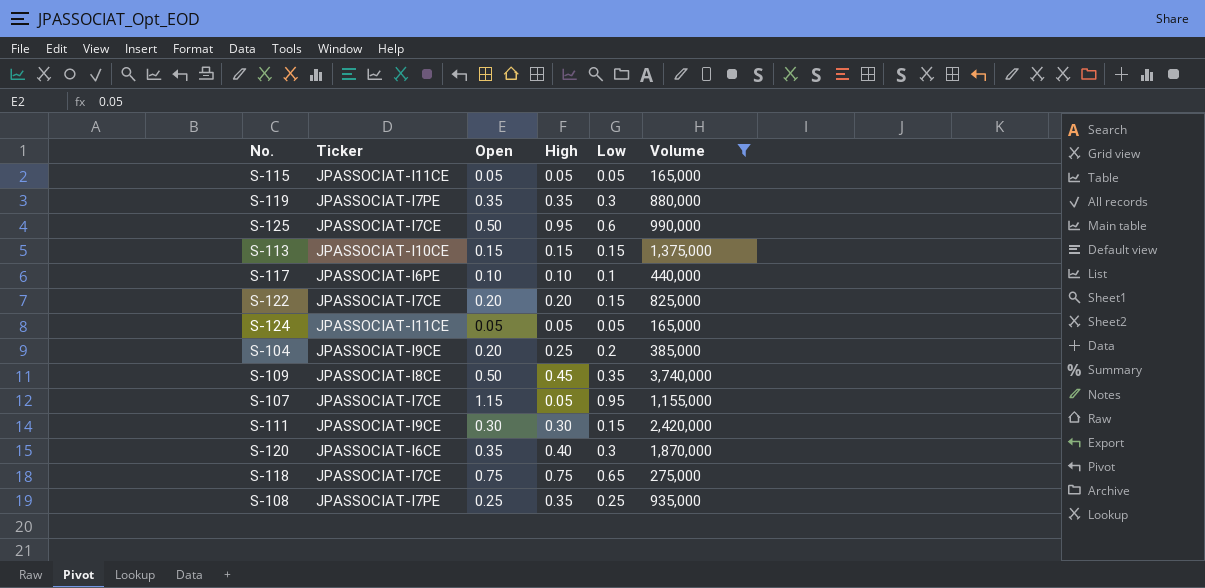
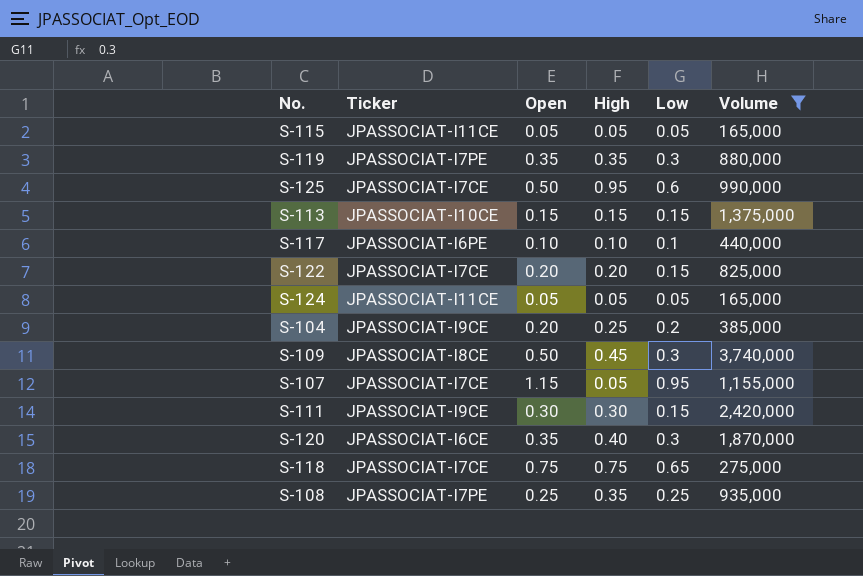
S-109 | Low: 0.35 -> 0.3

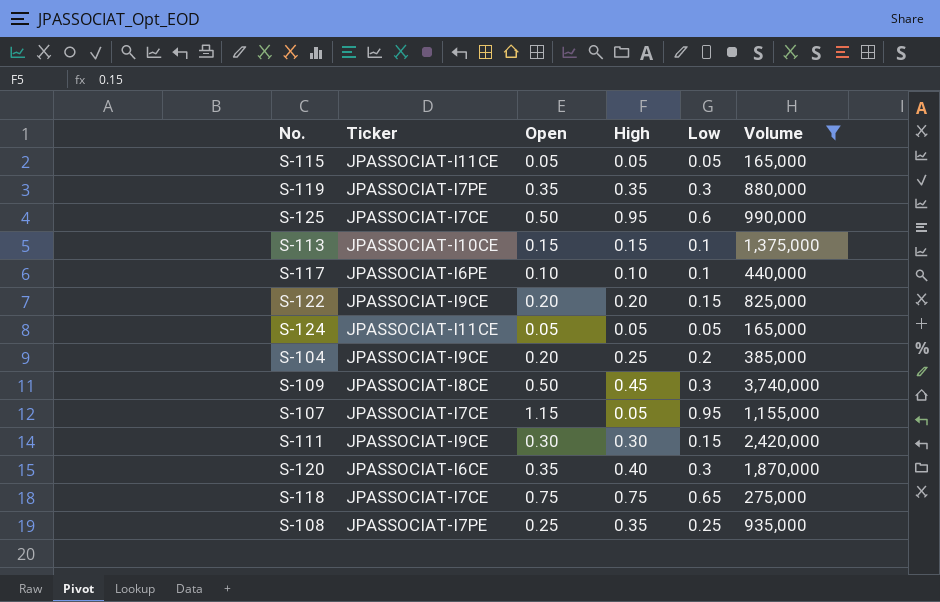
S-113 | Low: 0.15 -> 0.1
S-122 | Ticker: JPASSOCIAT-I7CE -> JPASSOCIAT-I9CE

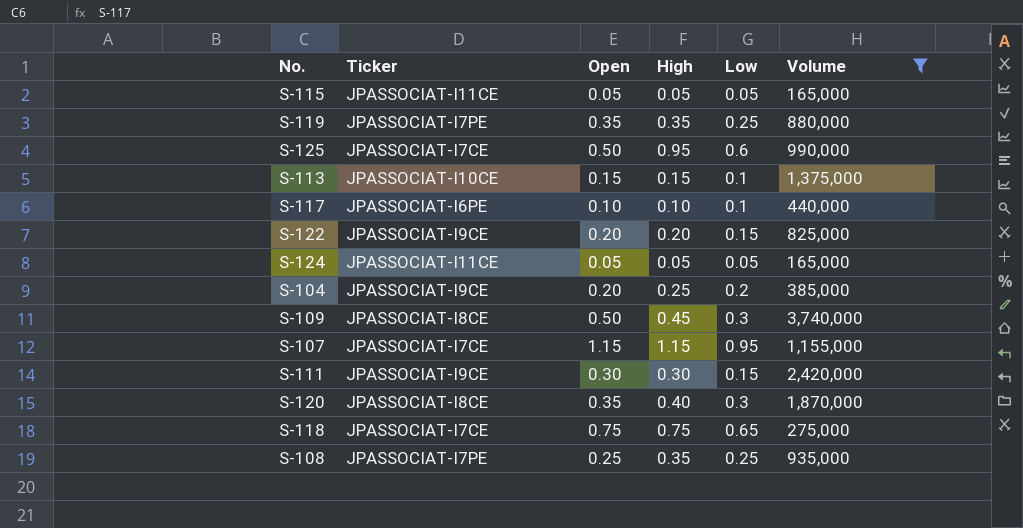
S-119 | Low: 0.3 -> 0.25
S-107 | High: 0.05 -> 1.15
S-120 | Ticker: JPASSOCIAT-I6CE -> JPASSOCIAT-I8CE

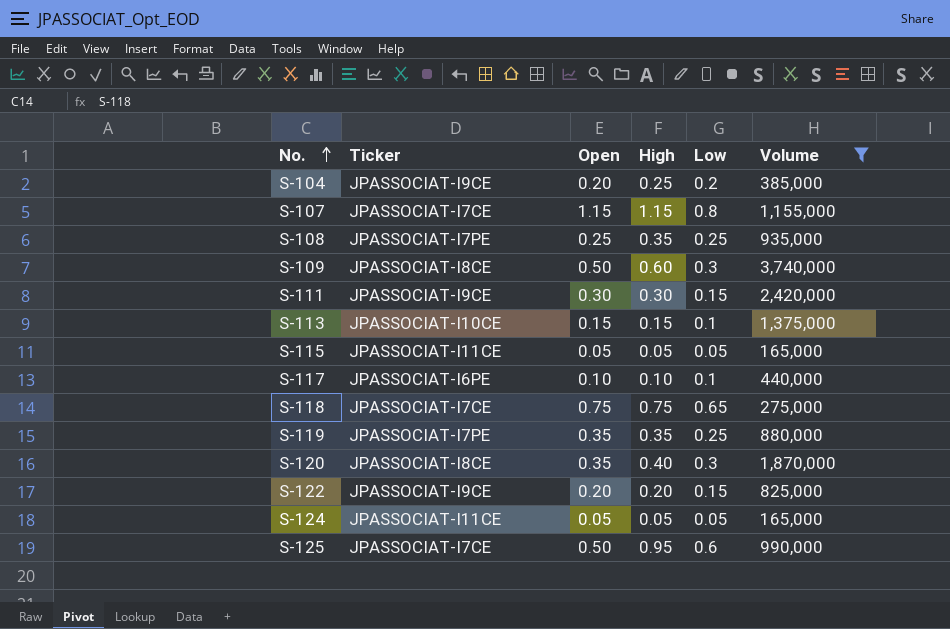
row order: none -> No. ascending
S-107 | Low: 0.95 -> 0.8
S-109 | High: 0.45 -> 0.60

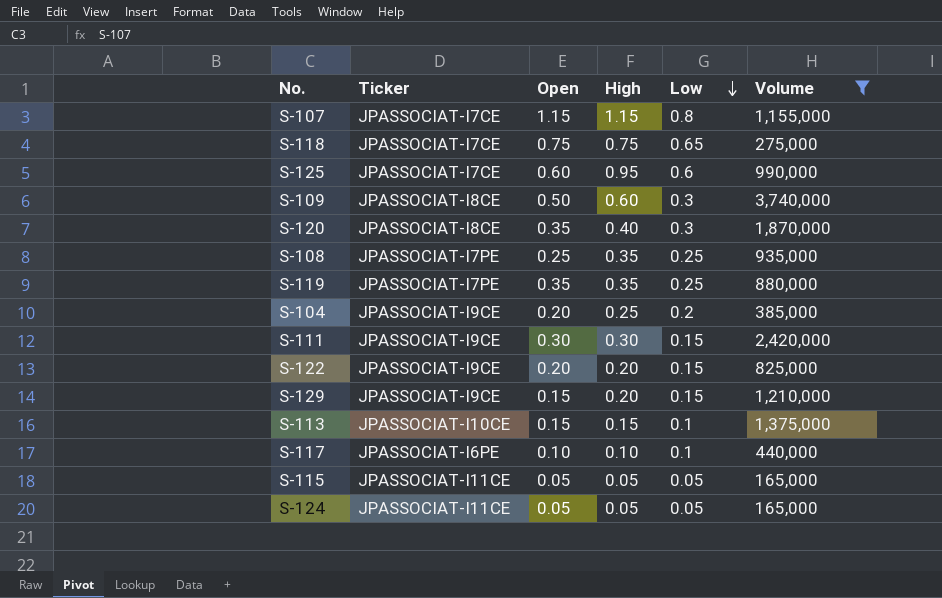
row order: No. ascending -> Low descending
S-125 | Open: 0.50 -> 0.60
row S-129: none -> JPASSOCIAT-I9CE | 0.15 | 0.20 | 0.15 | 1,210,000

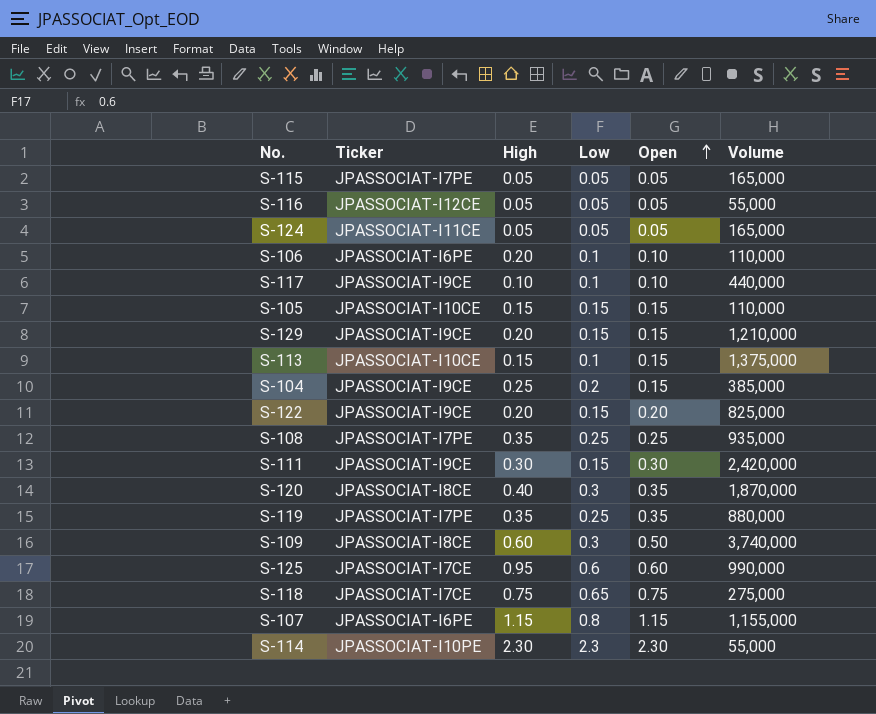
filter: Volume >= 165,000 -> none
row order: Low descending -> Open ascending
column Open | position: 3 -> 5
S-115 | Ticker: JPASSOCIAT-I11CE -> JPASSOCIAT-I7PE
S-117 | Ticker: JPASSOCIAT-I6PE -> JPASSOCIAT-I9CE
S-104 | Open: 0.20 -> 0.15
S-107 | Ticker: JPASSOCIAT-I7CE -> JPASSOCIAT-I6PE

